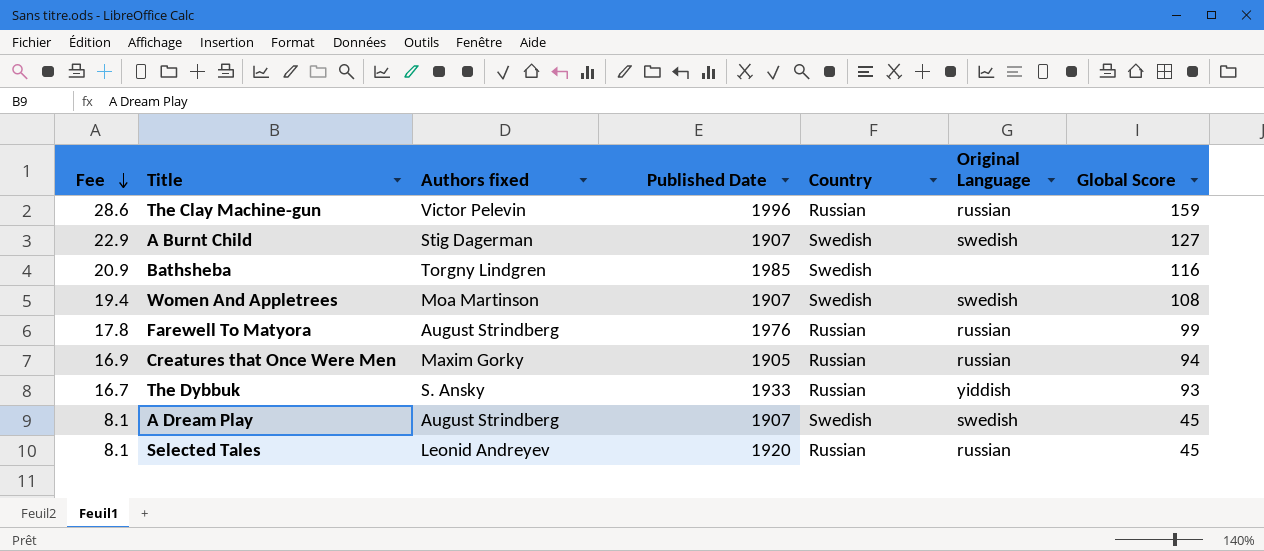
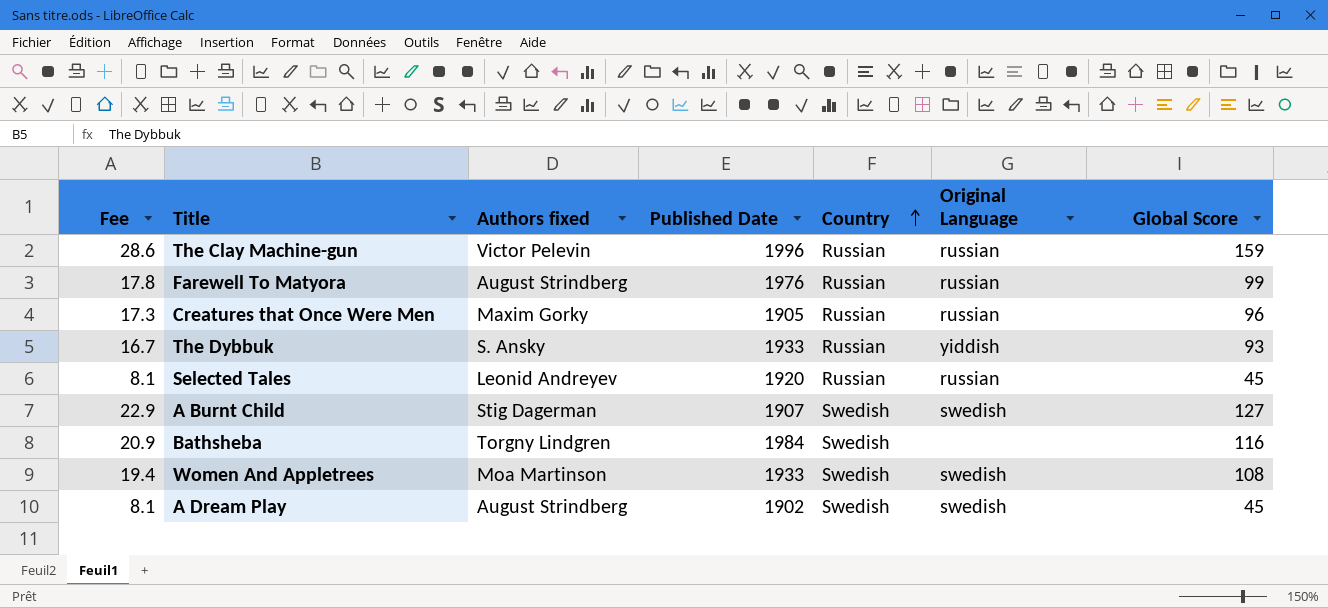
row order: Fee descending -> Country ascending
Creatures that Once Were Men | Fee: 16.9 -> 17.3
Creatures that Once Were Men | Global Score: 94 -> 96
Bathsheba | Published Date: 1985 -> 1984
Women And Appletrees | Published Date: 1907 -> 1933
A Dream Play | Published Date: 1907 -> 1902

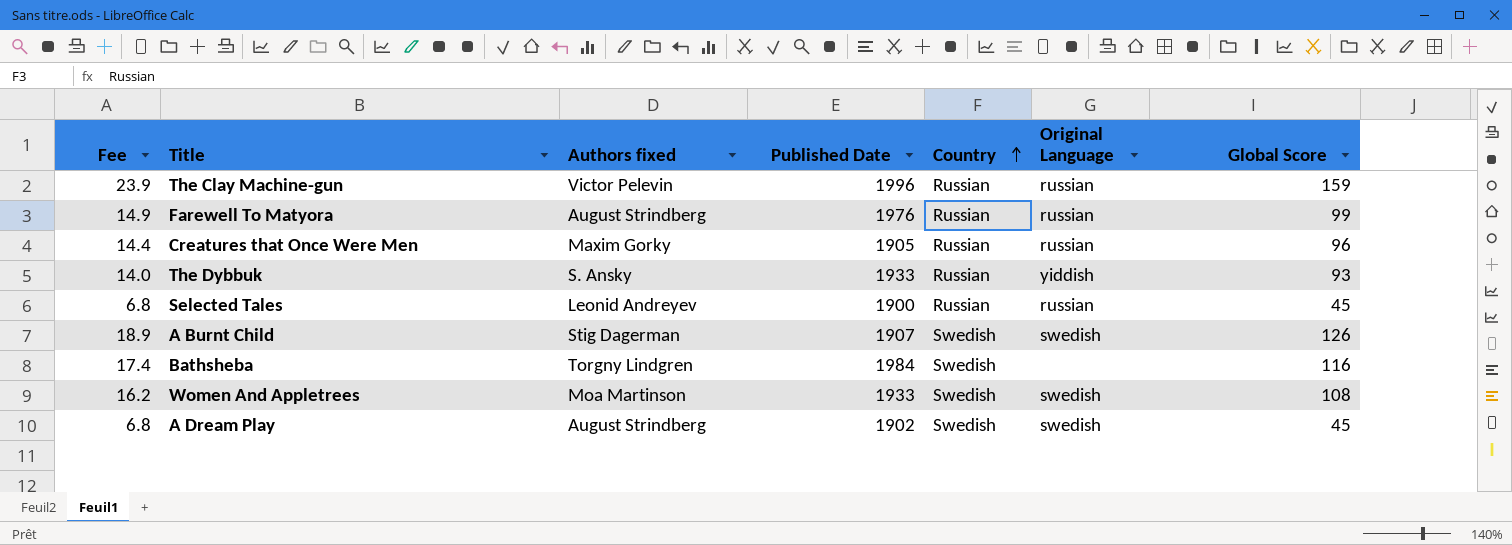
column Fee | formula: [Global Score] * 0.18 -> [Global Score] * 0.15
Selected Tales | Published Date: 1920 -> 1900
A Burnt Child | Global Score: 127 -> 126

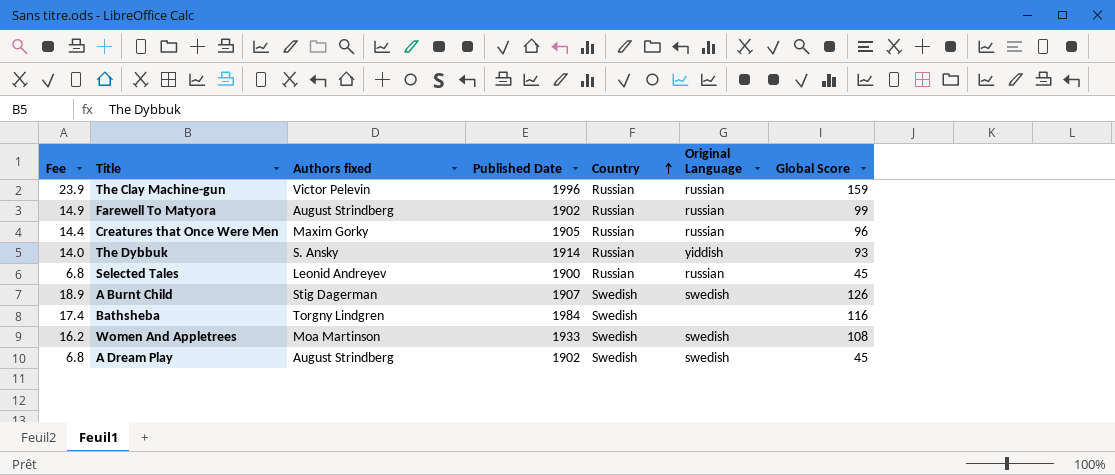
Farewell To Matyora | Published Date: 1976 -> 1902
The Dybbuk | Published Date: 1933 -> 1914

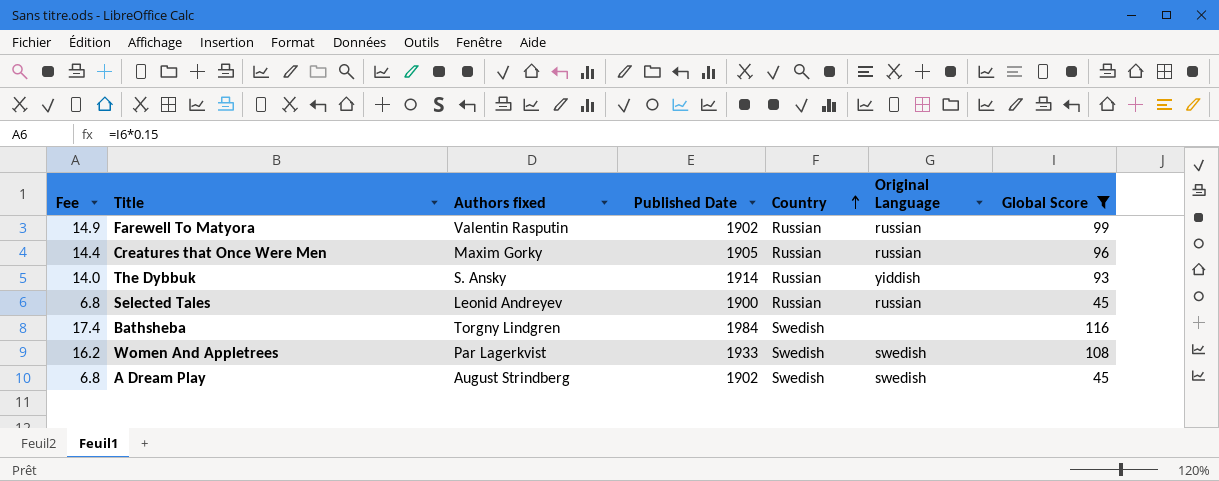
filter: none -> Global Score <= 116
Farewell To Matyora | Authors fixed: August Strindberg -> Valentin Rasputin
Women And Appletrees | Authors fixed: Moa Martinson -> Par Lagerkvist

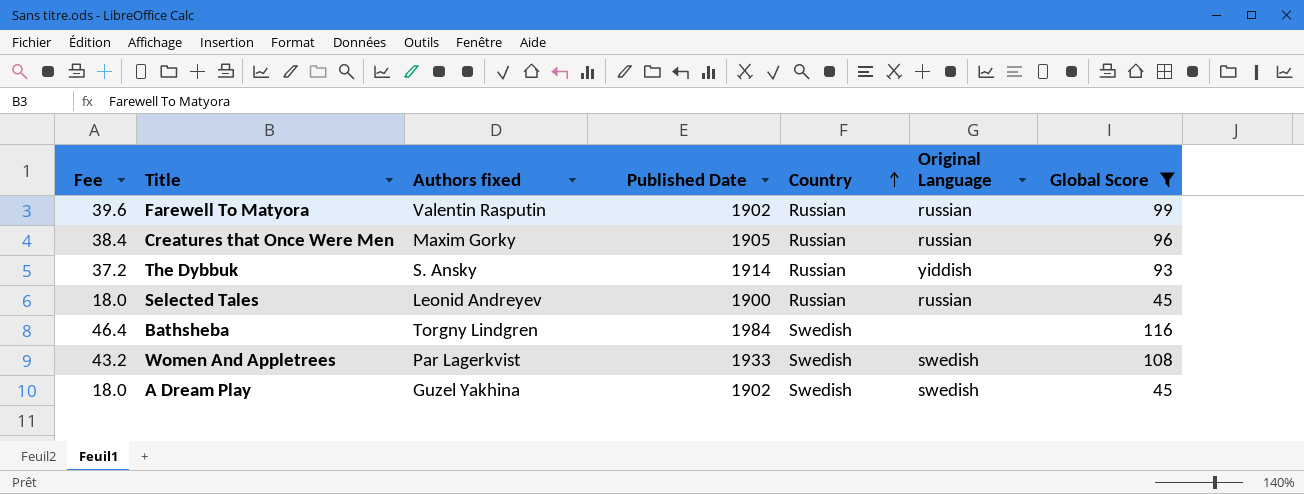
column Fee | formula: [Global Score] * 0.15 -> [Global Score] * 0.4
A Dream Play | Authors fixed: August Strindberg -> Guzel Yakhina

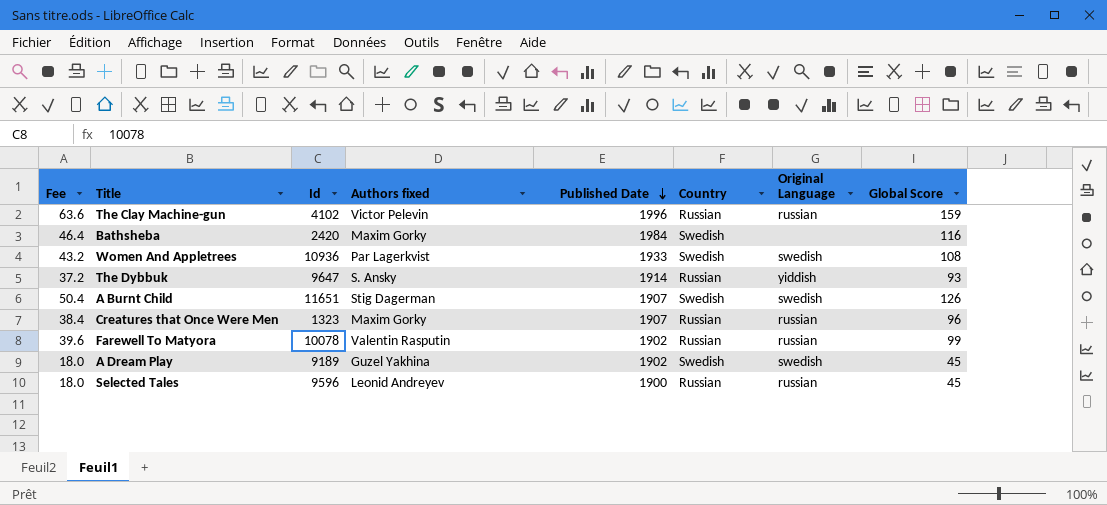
filter: Global Score <= 116 -> none
row order: Country ascending -> Published Date descending
column Id | position: none -> 3
Bathsheba | Authors fixed: Torgny Lindgren -> Maxim Gorky
Creatures that Once Were Men | Published Date: 1905 -> 1907

